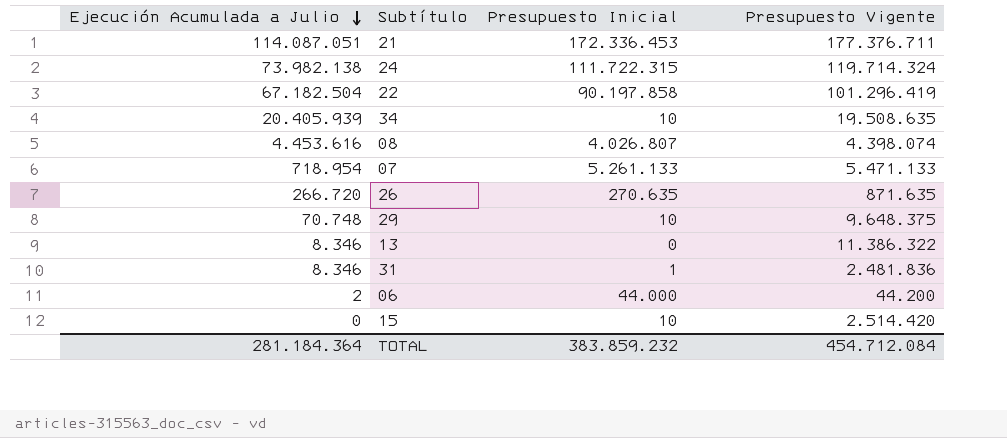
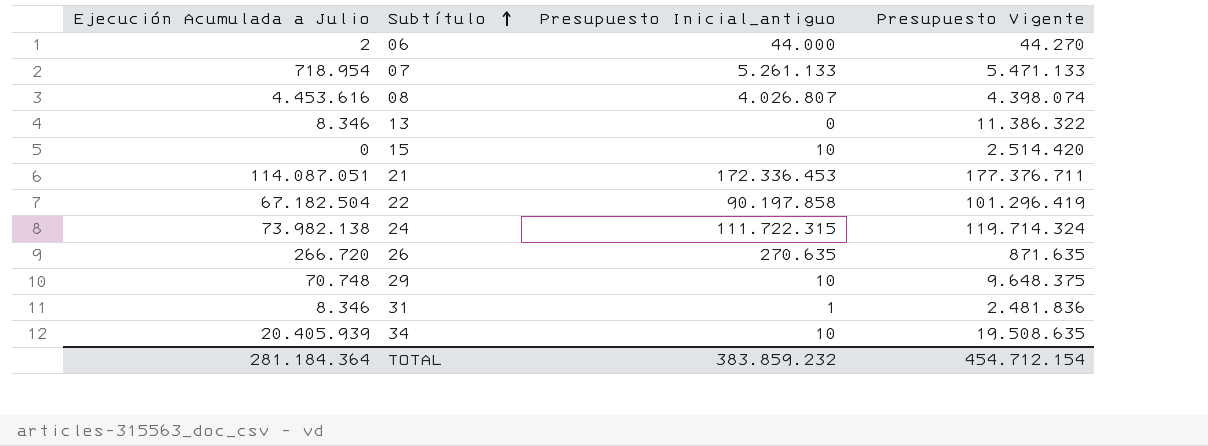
row order: Ejecución Acumulada a Julio descending -> Subtítulo ascending
column name: Presupuesto Inicial -> Presupuesto Inicial_antiguo
06 | Presupuesto Vigente: 44.200 -> 44.270
TOTAL | Presupuesto Vigente: 454.712.084 -> 454.712.154

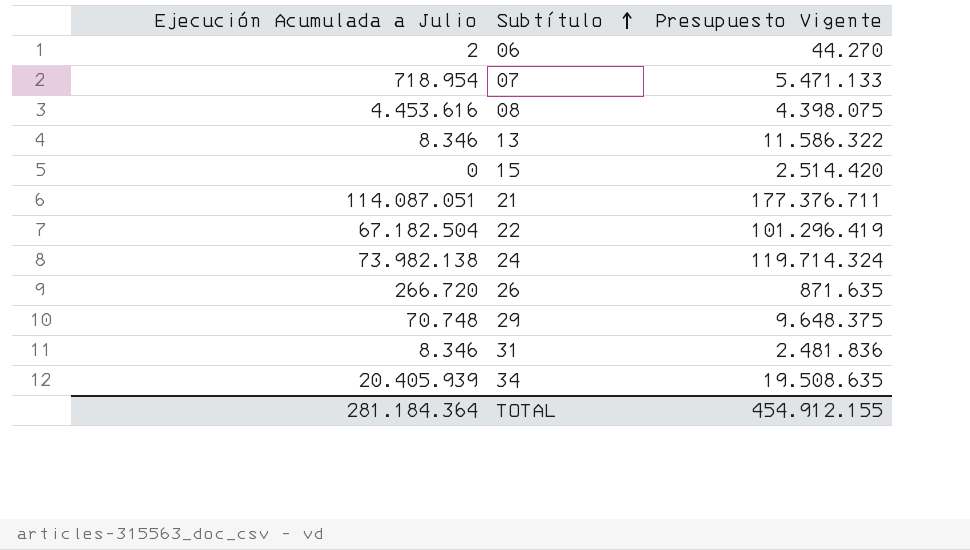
column Presupuesto Inicial_antiguo | position: 3 -> none
08 | Presupuesto Vigente: 4.398.074 -> 4.398.075
13 | Presupuesto Vigente: 11.386.322 -> 11.586.322
TOTAL | Presupuesto Vigente: 454.712.154 -> 454.912.155

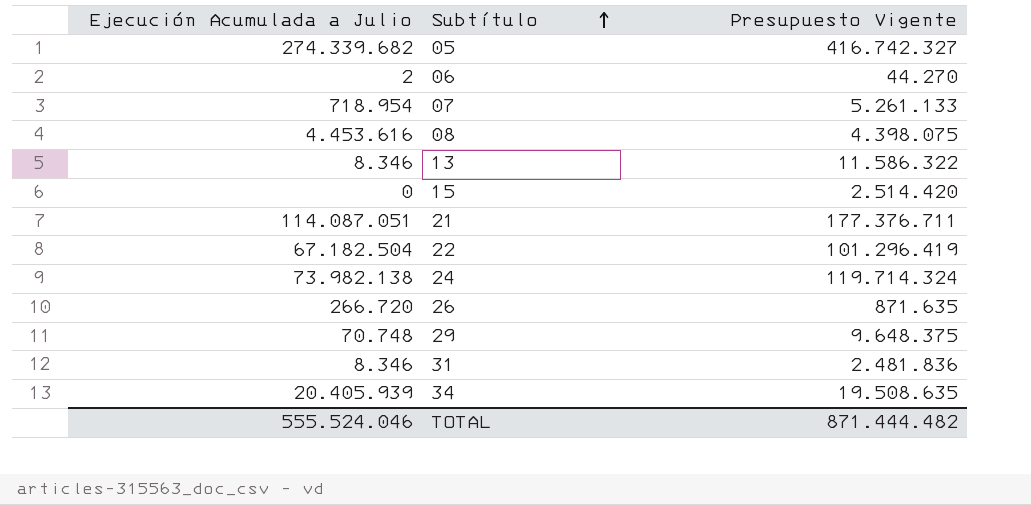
row 05: none -> 274.339.682 | 416.742.327
07 | Presupuesto Vigente: 5.471.133 -> 5.261.133
TOTAL | Ejecución Acumulada a Julio: 281.184.364 -> 555.524.046
TOTAL | Presupuesto Vigente: 454.912.155 -> 871.444.482

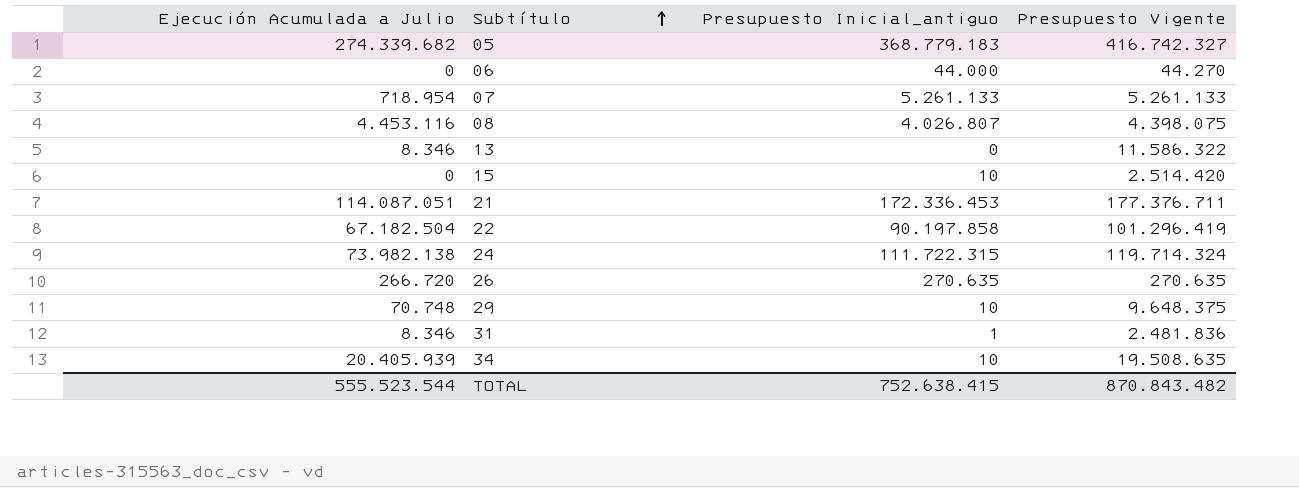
column Presupuesto Inicial_antiguo | position: none -> 3
06 | Ejecución Acumulada a Julio: 2 -> 0
08 | Ejecución Acumulada a Julio: 4.453.616 -> 4.453.116
26 | Presupuesto Vigente: 871.635 -> 270.635
TOTAL | Ejecución Acumulada a Julio: 555.524.046 -> 555.523.544
TOTAL | Presupuesto Vigente: 871.444.482 -> 870.843.482

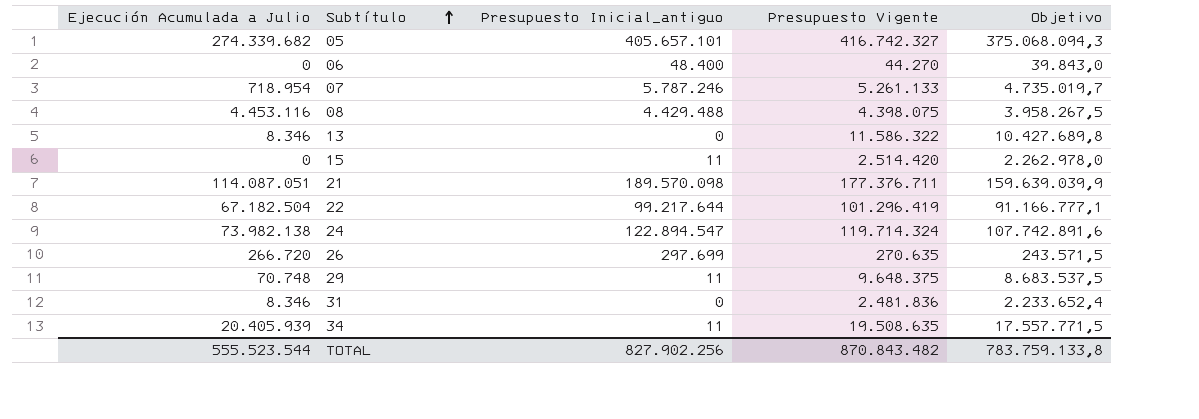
column Objetivo | formula: none -> [Presupuesto Vigente] * 0,9
05 | Presupuesto Inicial_antiguo: 368.779.183 -> 405.657.101
06 | Presupuesto Inicial_antiguo: 44.000 -> 48.400
07 | Presupuesto Inicial_antiguo: 5.261.133 -> 5.787.246
08 | Presupuesto Inicial_antiguo: 4.026.807 -> 4.429.488
15 | Presupuesto Inicial_antiguo: 10 -> 11
21 | Presupuesto Inicial_antiguo: 172.336.453 -> 189.570.098
22 | Presupuesto Inicial_antiguo: 90.197.858 -> 99.217.644
24 | Presupuesto Inicial_antiguo: 111.722.315 -> 122.894.547
26 | Presupuesto Inicial_antiguo: 270.635 -> 297.699
29 | Presupuesto Inicial_antiguo: 10 -> 11
31 | Presupuesto Inicial_antiguo: 1 -> 0
34 | Presupuesto Inicial_antiguo: 10 -> 11
TOTAL | Presupuesto Inicial_antiguo: 752.638.415 -> 827.902.256

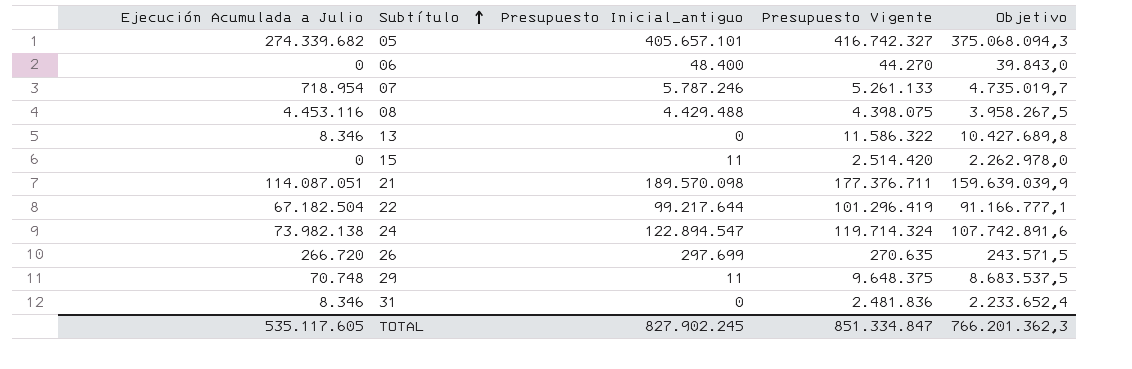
row 34: 20.405.939 | 11 | 19.508.635 | 17.557.771,5 -> none
TOTAL | Ejecución Acumulada a Julio: 555.523.544 -> 535.117.605
TOTAL | Presupuesto Inicial_antiguo: 827.902.256 -> 827.902.245
TOTAL | Presupuesto Vigente: 870.843.482 -> 851.334.847
TOTAL | Objetivo: 783.759.133,8 -> 766.201.362,3

